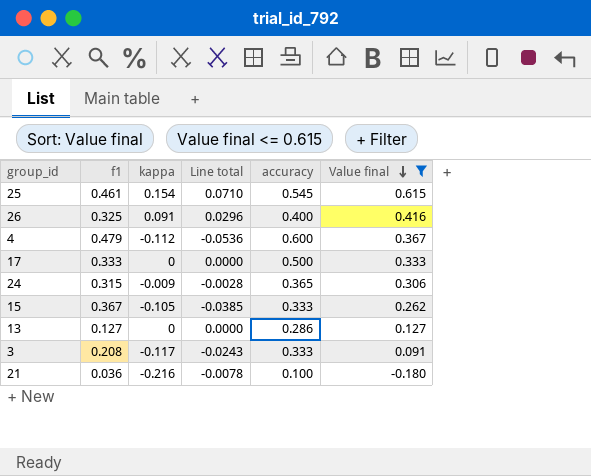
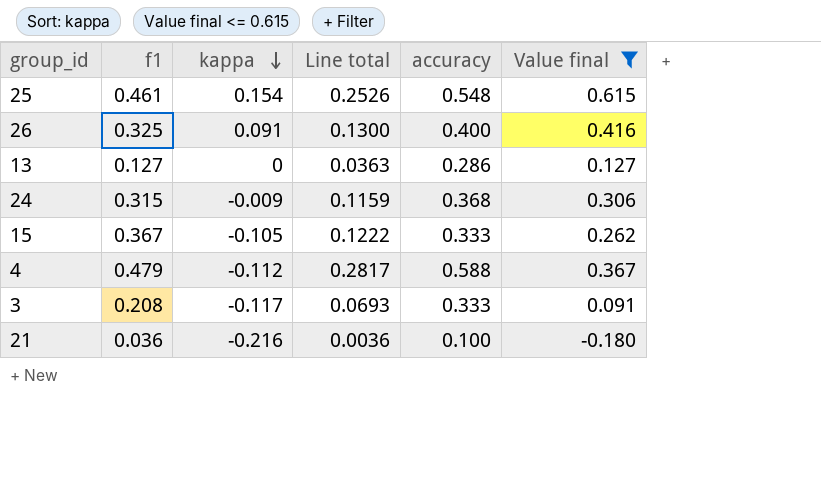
row order: Value final descending -> kappa descending
column Line total | formula: [f1] * [kappa] -> [f1] * [accuracy]
row 17: 0.333 | 0 | 0.0000 | 0.500 | 0.333 -> none
25 | accuracy: 0.545 -> 0.548
24 | accuracy: 0.365 -> 0.368
4 | accuracy: 0.600 -> 0.588

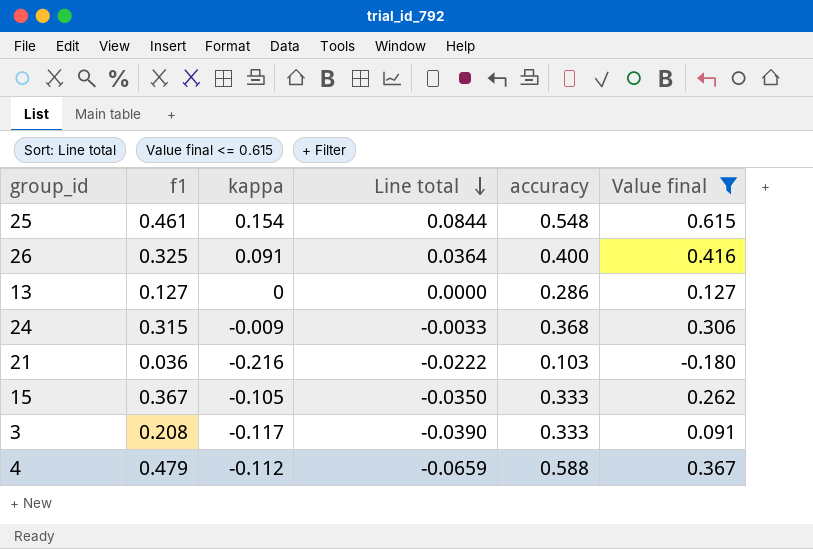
row order: kappa descending -> Line total descending
column Line total | formula: [f1] * [accuracy] -> [kappa] * [accuracy]
21 | accuracy: 0.100 -> 0.103

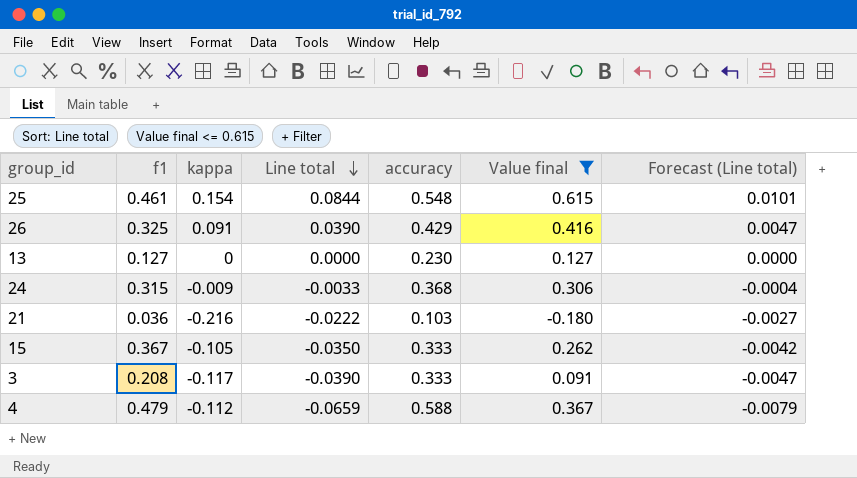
column Forecast (Line total) | formula: none -> [Line total] * 0.12
26 | Line total: 0.0364 -> 0.0390
26 | accuracy: 0.400 -> 0.429
13 | accuracy: 0.286 -> 0.230

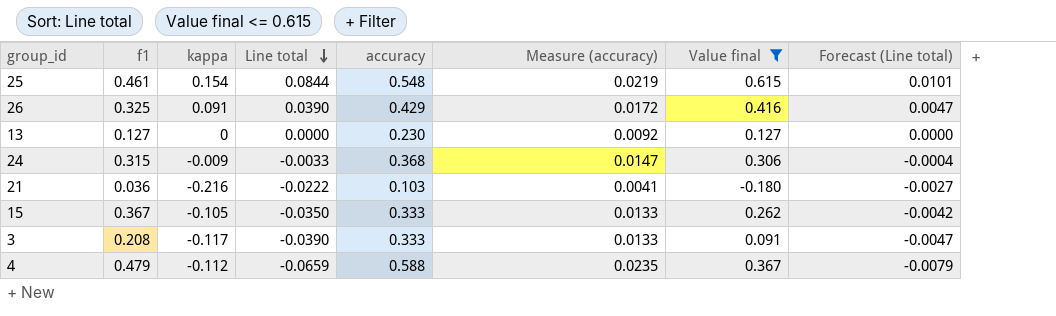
column Measure (accuracy) | formula: none -> [accuracy] * 0.04

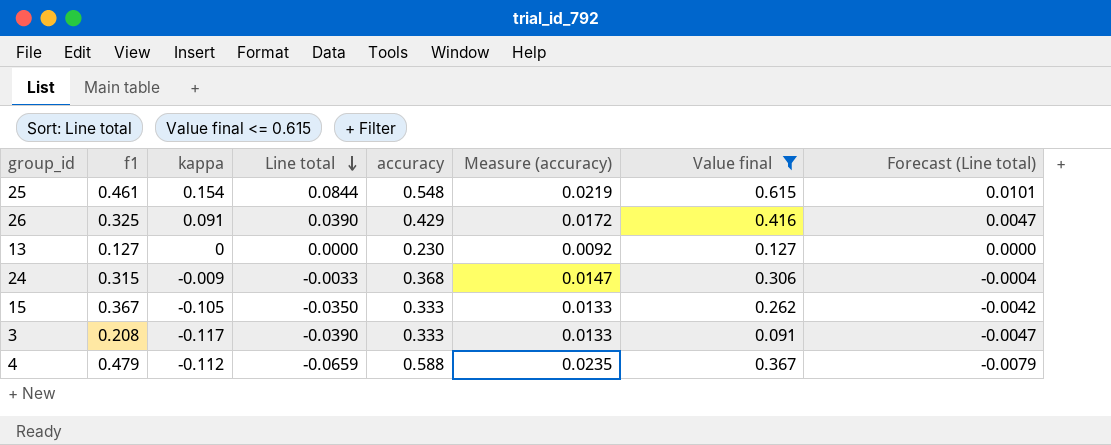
row 21: 0.036 | -0.216 | -0.0222 | 0.103 | 0.0041 | -0.180 | -0.0027 -> none

